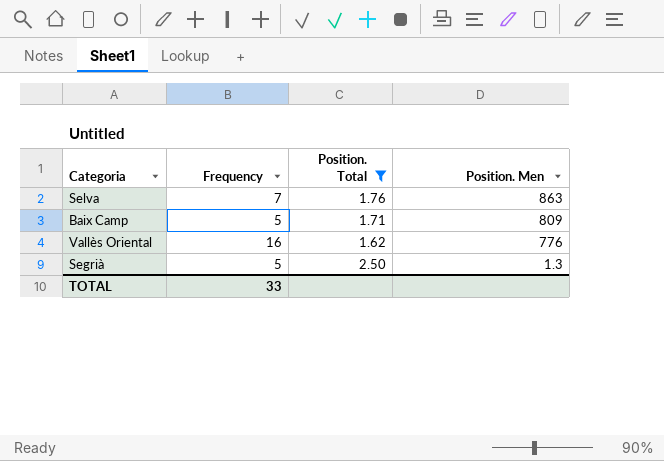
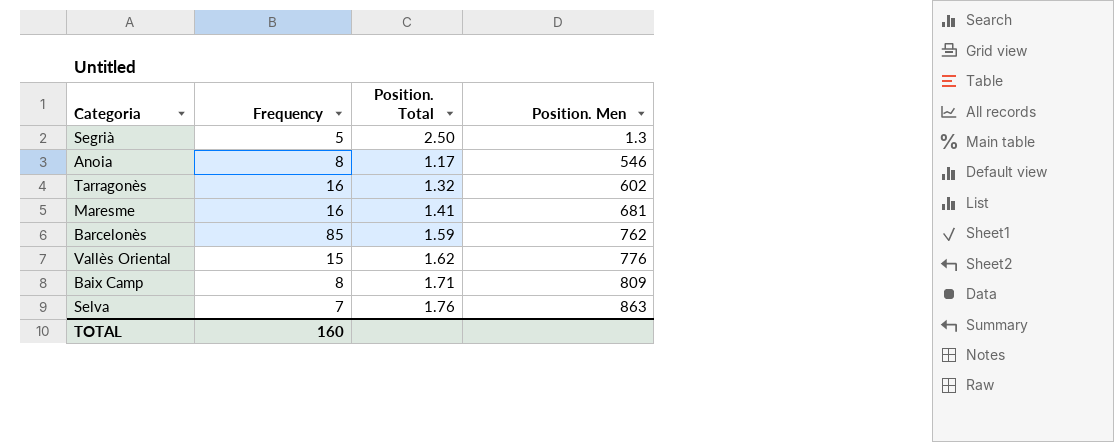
filter: Position. Total >= 1.62 -> none
row order: Position. Men descending -> Position. Men ascending
Vallès Oriental | Frequency: 16 -> 15
Baix Camp | Frequency: 5 -> 8
TOTAL | Frequency: 33 -> 160

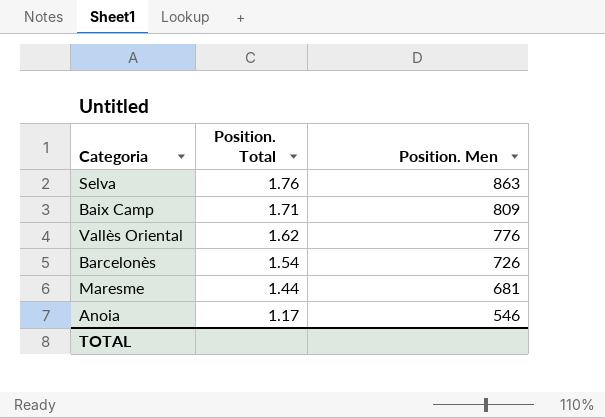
row order: Position. Men ascending -> Position. Total descending
column Frequency | position: 2 -> none
row Segrià: 5 | 2.50 | 1.3 -> none
row Tarragonès: 16 | 1.32 | 602 -> none
Barcelonès | Position. Total: 1.59 -> 1.54
Barcelonès | Position. Men: 762 -> 726
Maresme | Position. Total: 1.41 -> 1.44

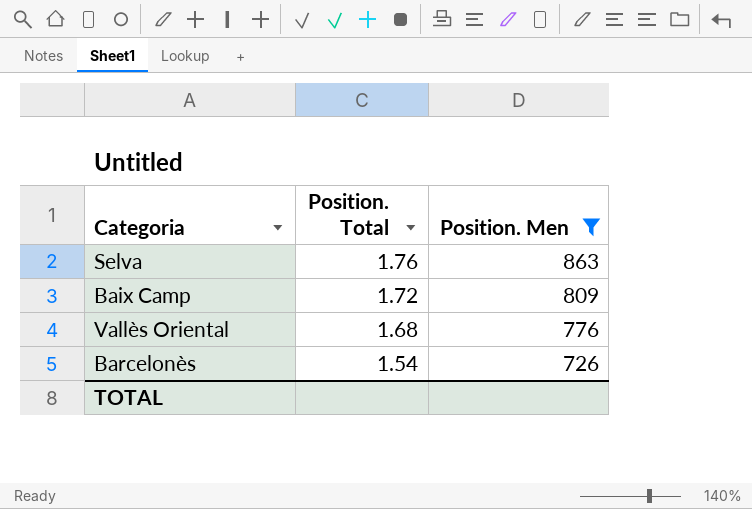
filter: none -> Position. Men >= 726
Baix Camp | Position. Total: 1.71 -> 1.72
Vallès Oriental | Position. Total: 1.62 -> 1.68

